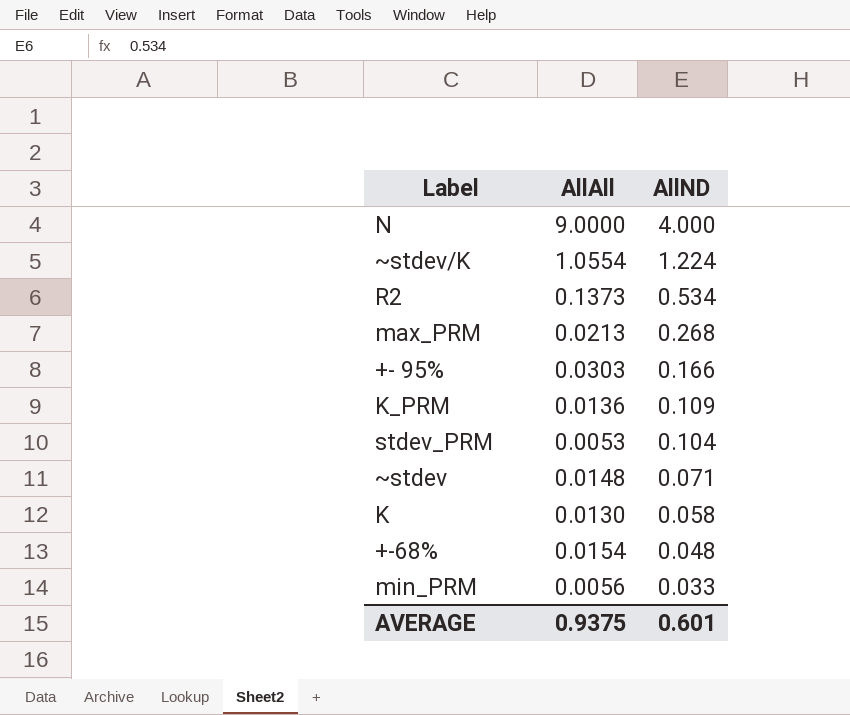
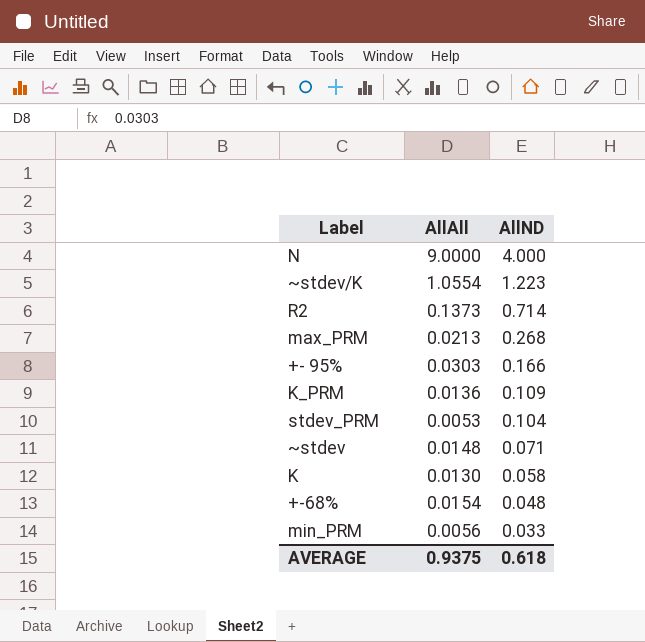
~stdev/K | AllND: 1.224 -> 1.223
R2 | AllND: 0.534 -> 0.714
AVERAGE | AllND: 0.601 -> 0.618

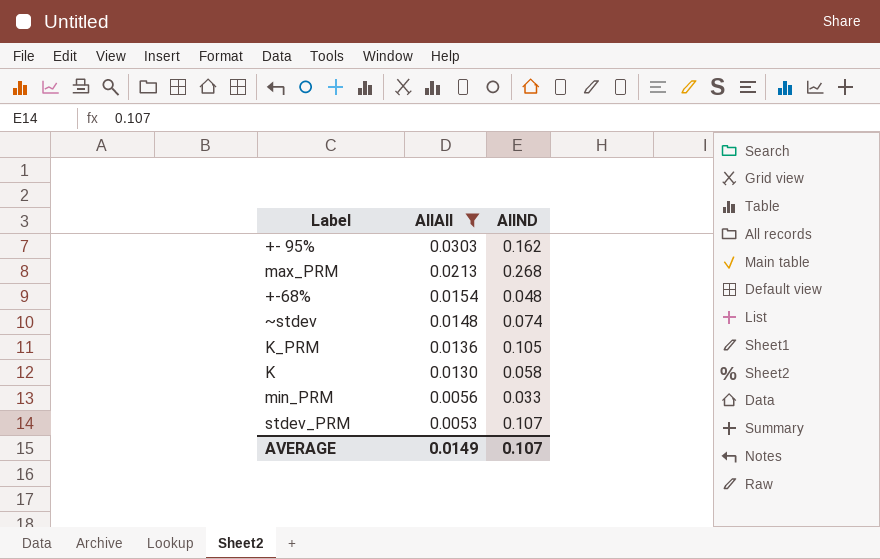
filter: none -> AllAll <= 0.0303
row order: AllND descending -> AllAll descending
+- 95% | AllND: 0.166 -> 0.162
~stdev | AllND: 0.071 -> 0.074
K_PRM | AllND: 0.109 -> 0.105
stdev_PRM | AllND: 0.104 -> 0.107
AVERAGE | AllAll: 0.9375 -> 0.0149
AVERAGE | AllND: 0.618 -> 0.107

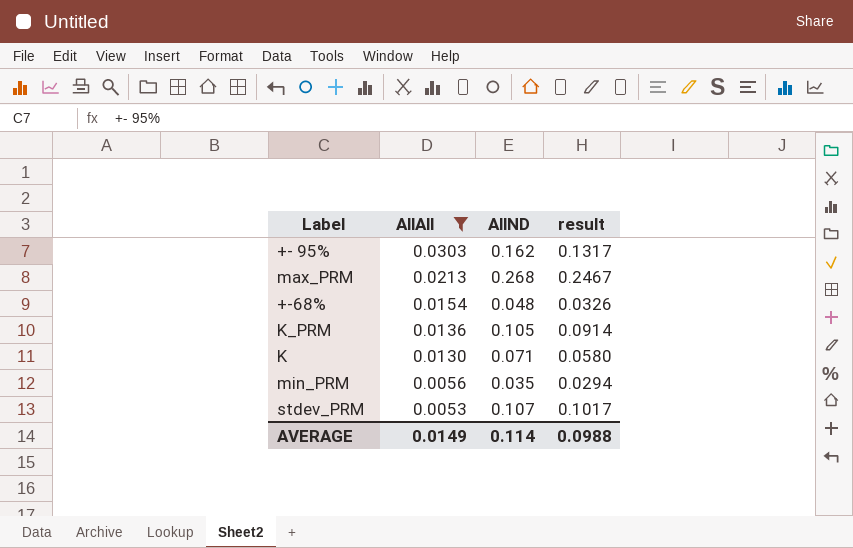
column result | formula: none -> [AllND] - [AllAll]
row ~stdev: 0.0148 | 0.074 -> none
K | AllND: 0.058 -> 0.071
min_PRM | AllND: 0.033 -> 0.035
AVERAGE | AllND: 0.107 -> 0.114

